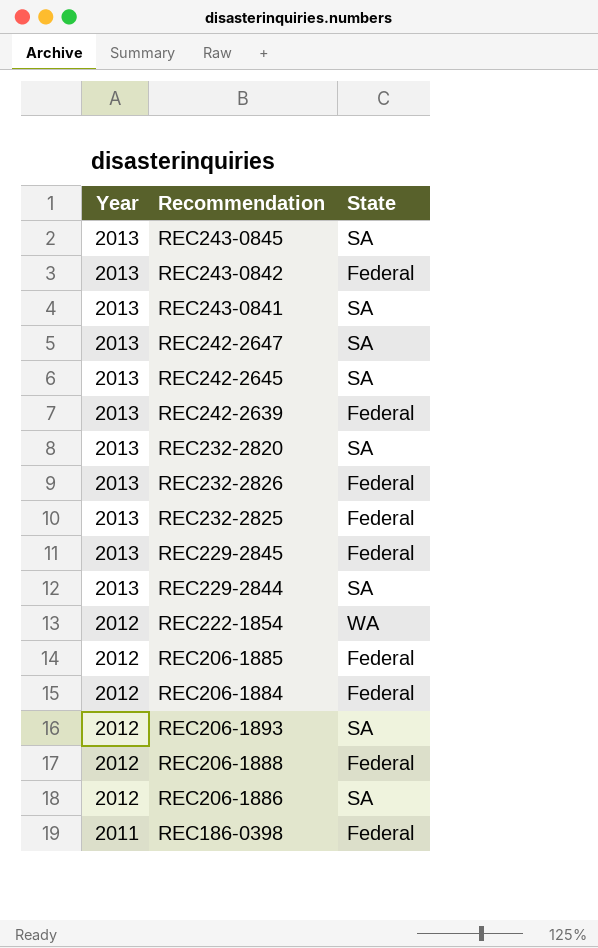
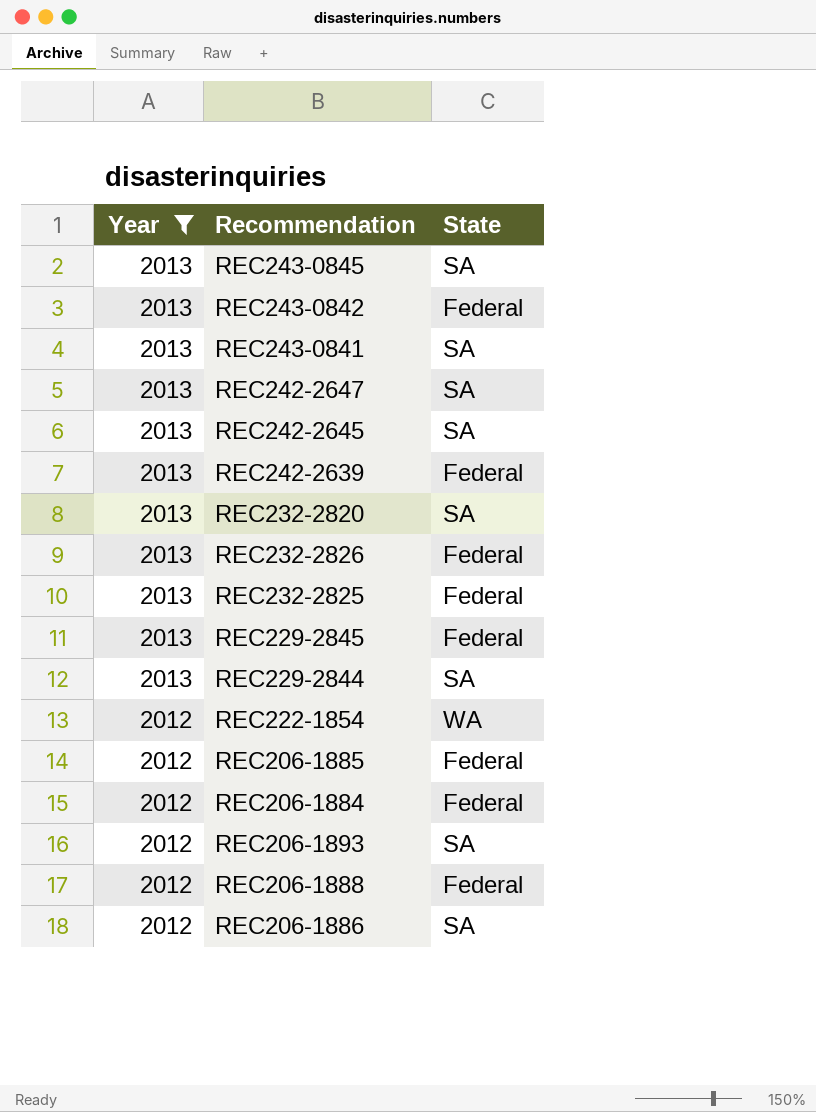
filter: none -> Year != 2011

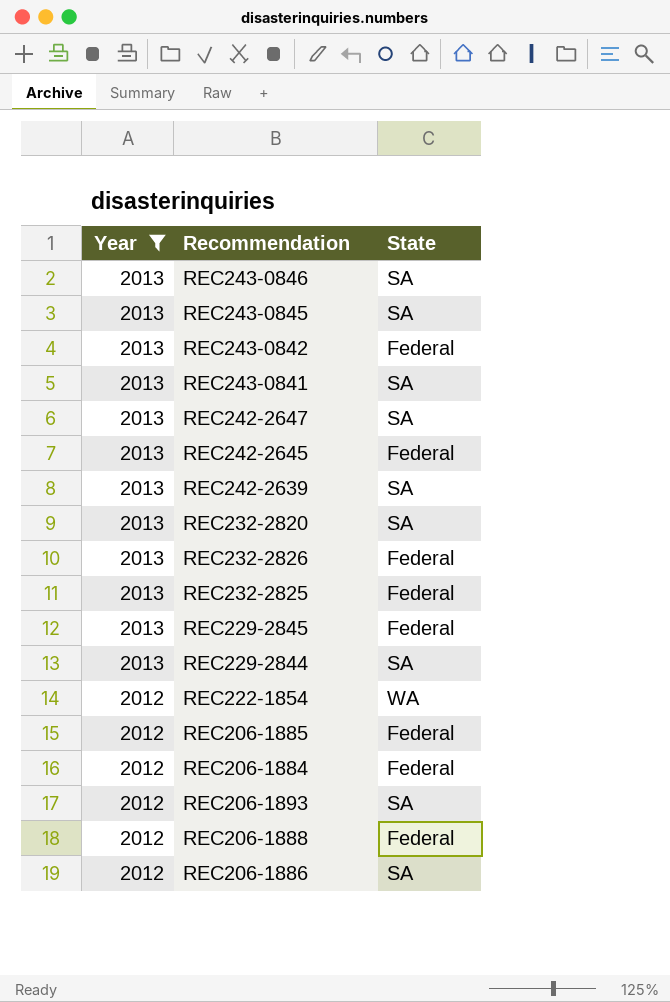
row REC243-0846: none -> 2013 | SA
REC242-2645 | State: SA -> Federal
REC242-2639 | State: Federal -> SA

